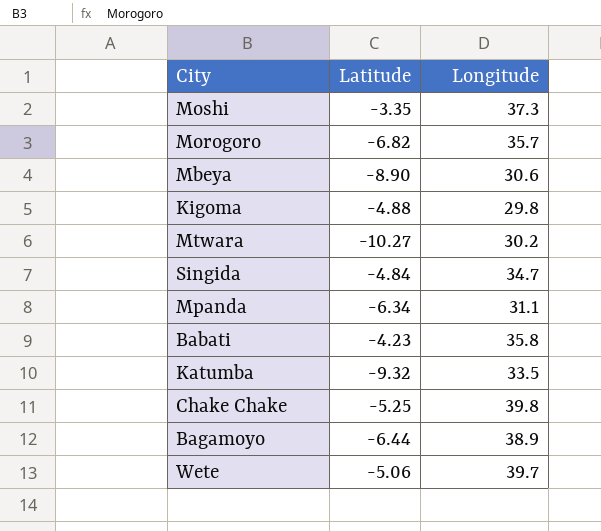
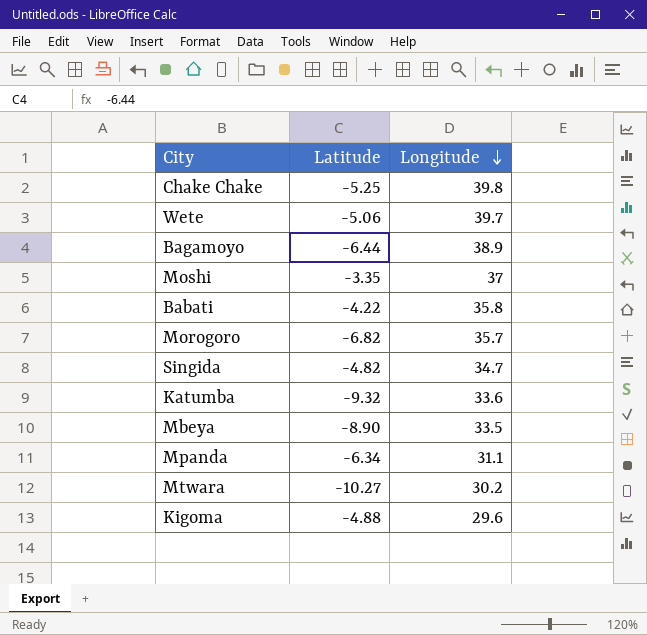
row order: none -> Longitude descending
Moshi | Longitude: 37.3 -> 37
Babati | Latitude: -4.23 -> -4.22
Singida | Latitude: -4.84 -> -4.82
Katumba | Longitude: 33.5 -> 33.6
Mbeya | Longitude: 30.6 -> 33.5
Kigoma | Longitude: 29.8 -> 29.6

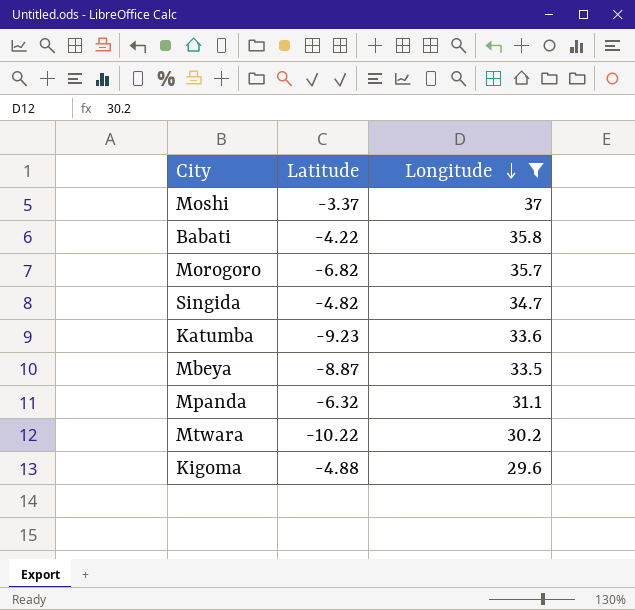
filter: none -> Longitude <= 37
Moshi | Latitude: -3.35 -> -3.37
Katumba | Latitude: -9.32 -> -9.23
Mbeya | Latitude: -8.90 -> -8.87
Mpanda | Latitude: -6.34 -> -6.32
Mtwara | Latitude: -10.27 -> -10.22

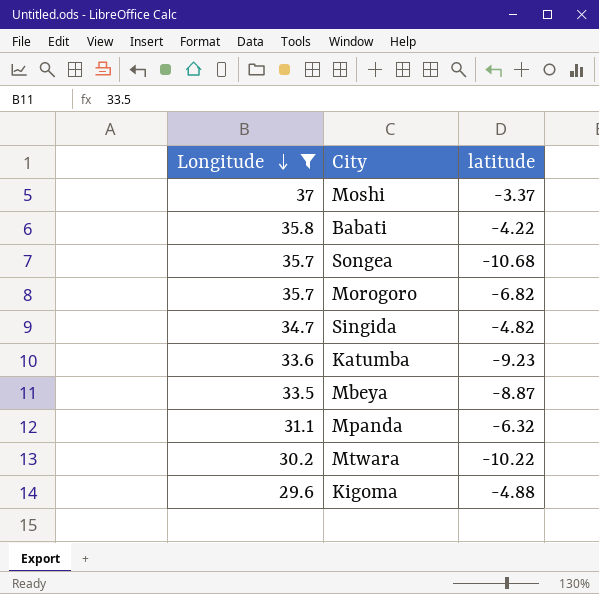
column Longitude | position: 3 -> 1
column name: Latitude -> latitude
row Songea: none -> 35.7 | -10.68

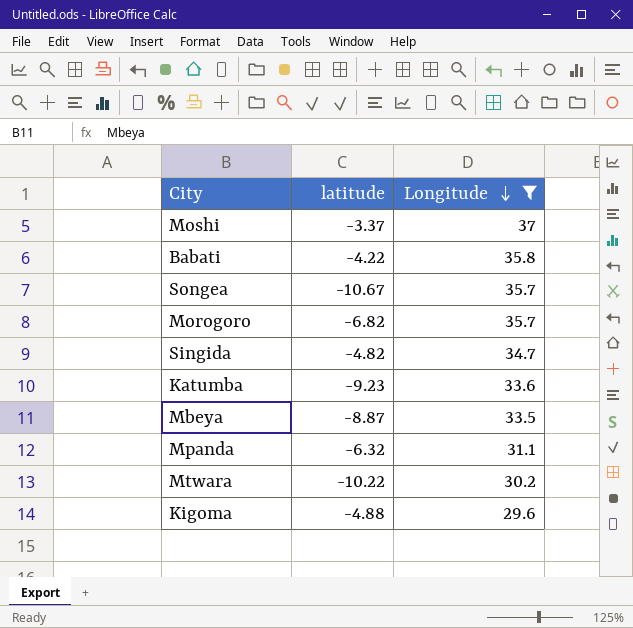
column Longitude | position: 1 -> 3
Songea | latitude: -10.68 -> -10.67

